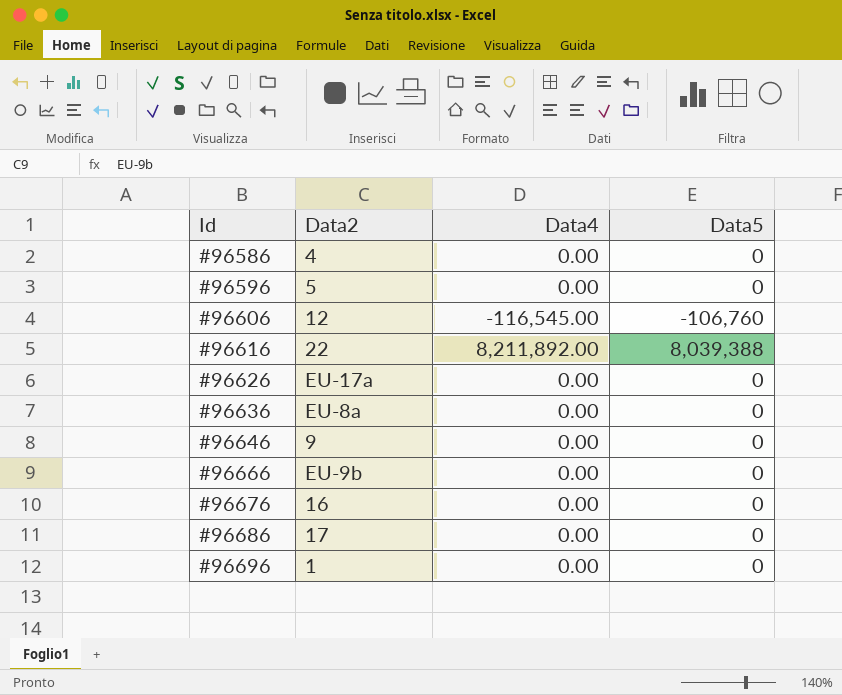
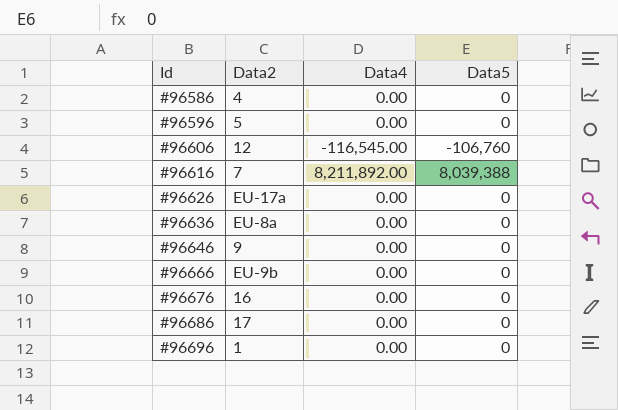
#96616 | Data2: 22 -> 7

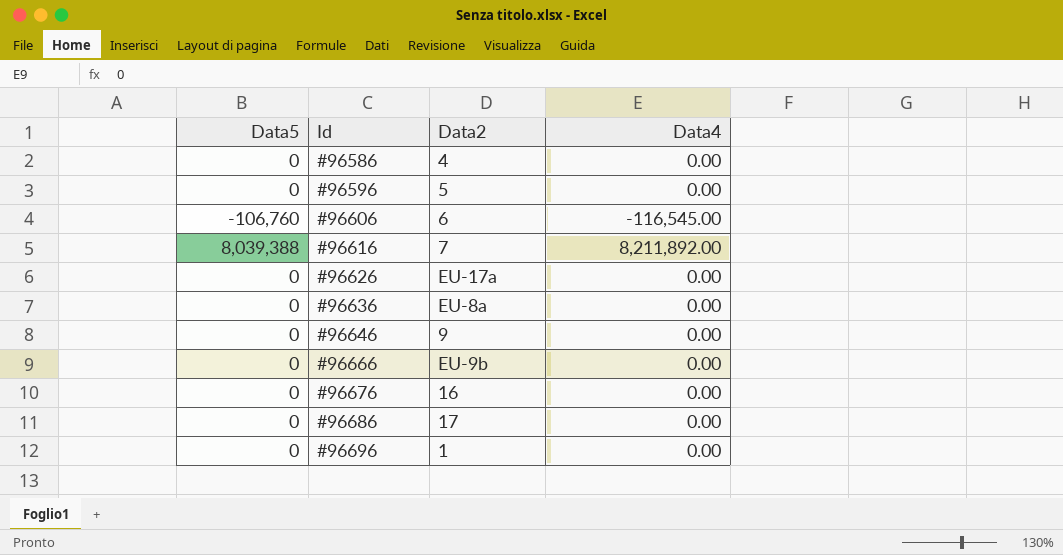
column Data5 | position: 4 -> 1
#96606 | Data2: 12 -> 6

